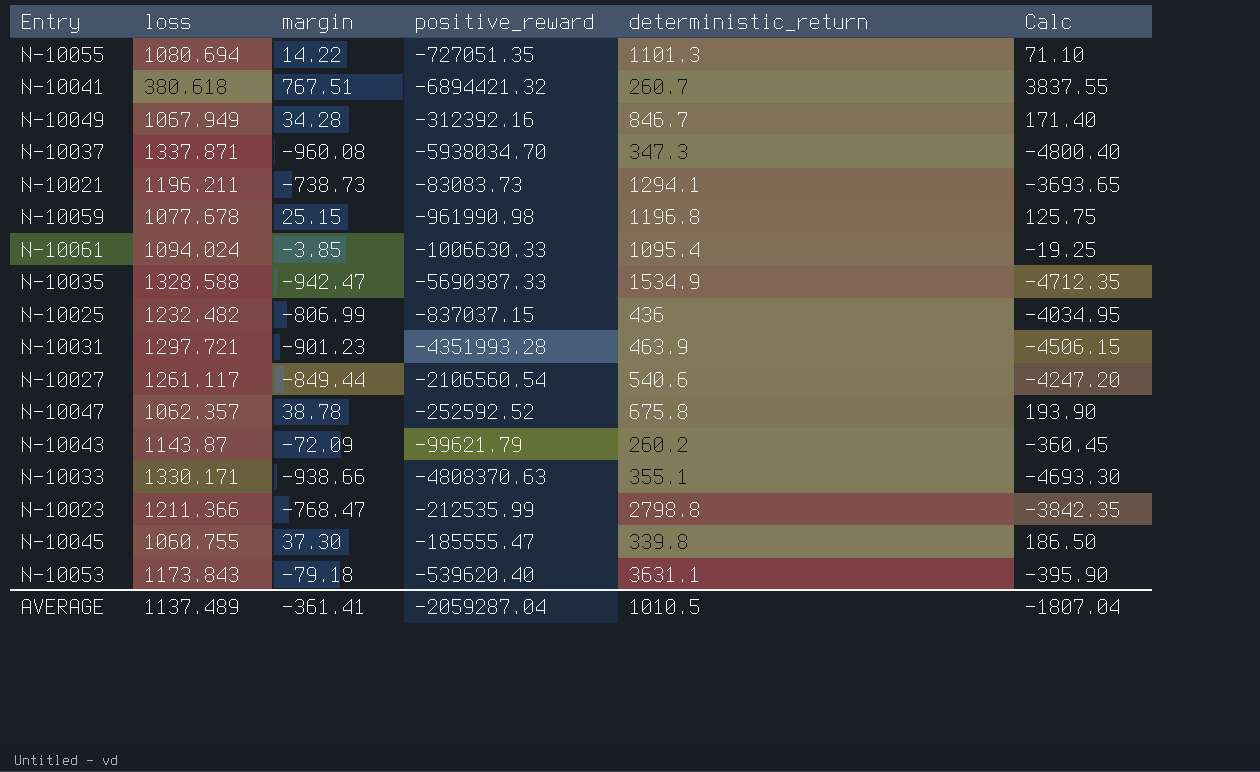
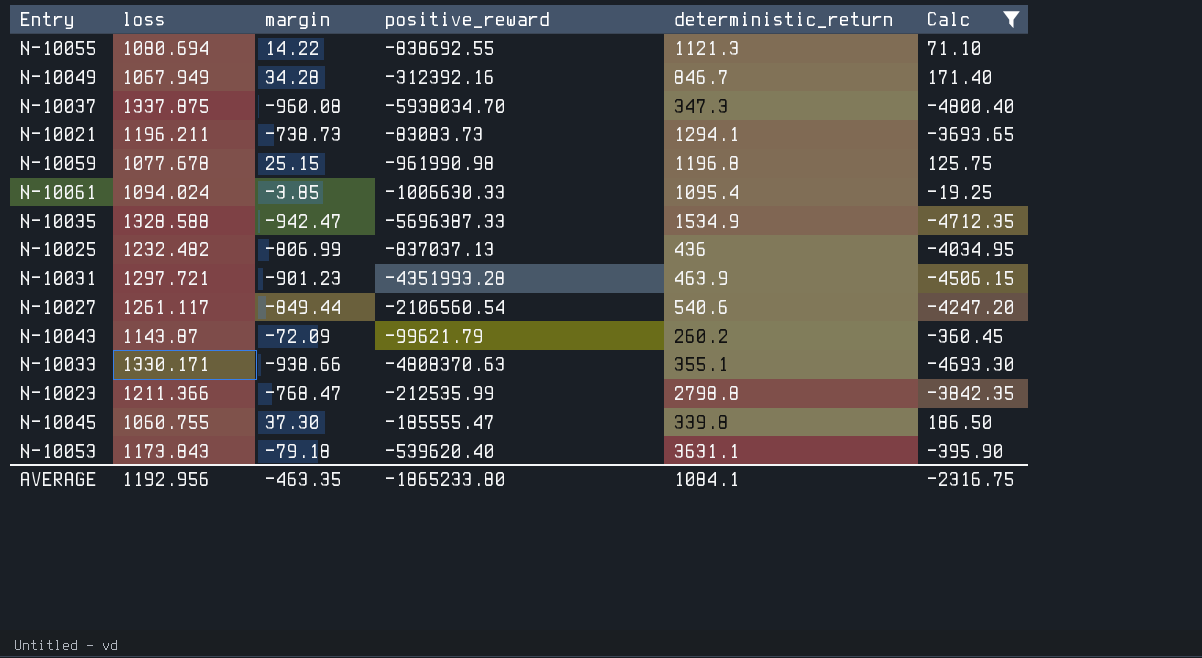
filter: none -> Calc <= 186.50
N-10055 | positive_reward: -727051.35 -> -838692.55
N-10055 | deterministic_return: 1101.3 -> 1121.3
N-10037 | loss: 1337.871 -> 1337.875
N-10035 | positive_reward: -5690387.33 -> -5696387.33
N-10025 | positive_reward: -837037.15 -> -837037.13
AVERAGE | loss: 1137.489 -> 1192.956
AVERAGE | margin: -361.41 -> -463.35
AVERAGE | positive_reward: -2059287.04 -> -1865233.80
AVERAGE | deterministic_return: 1010.5 -> 1084.1
AVERAGE | Calc: -1807.04 -> -2316.75

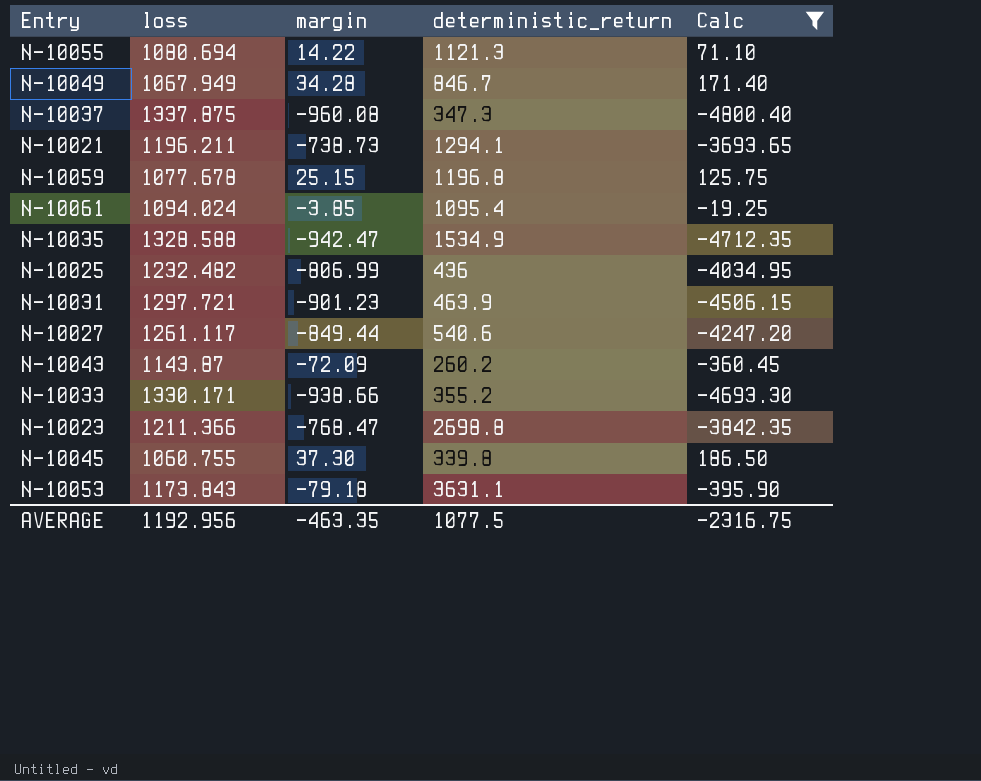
column positive_reward | position: 4 -> none
N-10033 | deterministic_return: 355.1 -> 355.2
N-10023 | deterministic_return: 2798.8 -> 2698.8
AVERAGE | deterministic_return: 1084.1 -> 1077.5

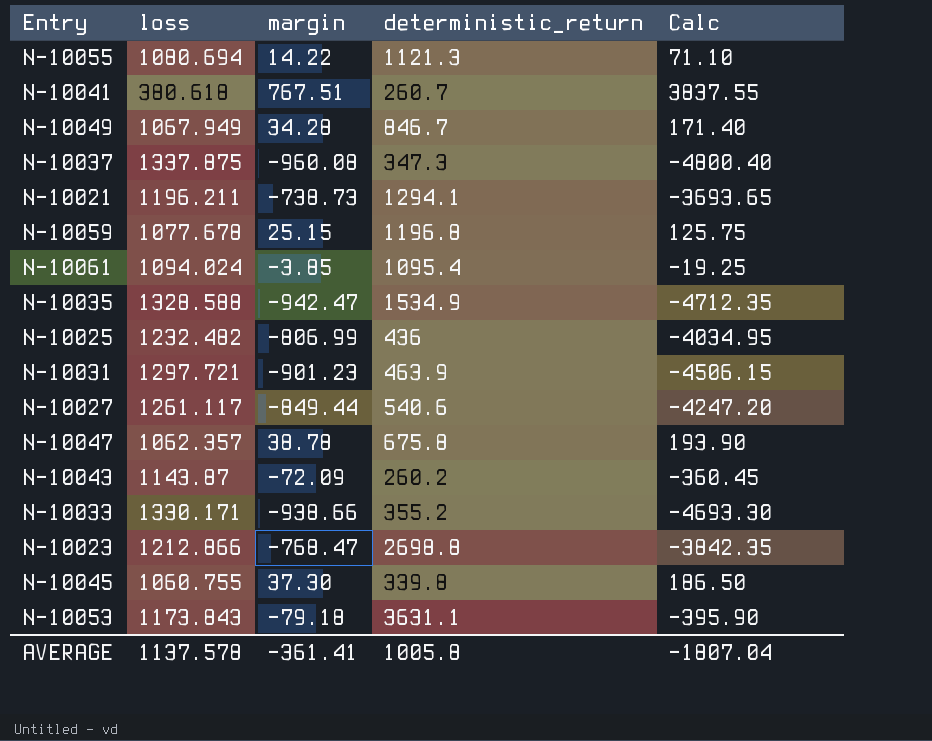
filter: Calc <= 186.50 -> none
N-10023 | loss: 1211.366 -> 1212.866
AVERAGE | loss: 1192.956 -> 1137.578
AVERAGE | margin: -463.35 -> -361.41
AVERAGE | deterministic_return: 1077.5 -> 1005.8
AVERAGE | Calc: -2316.75 -> -1807.04

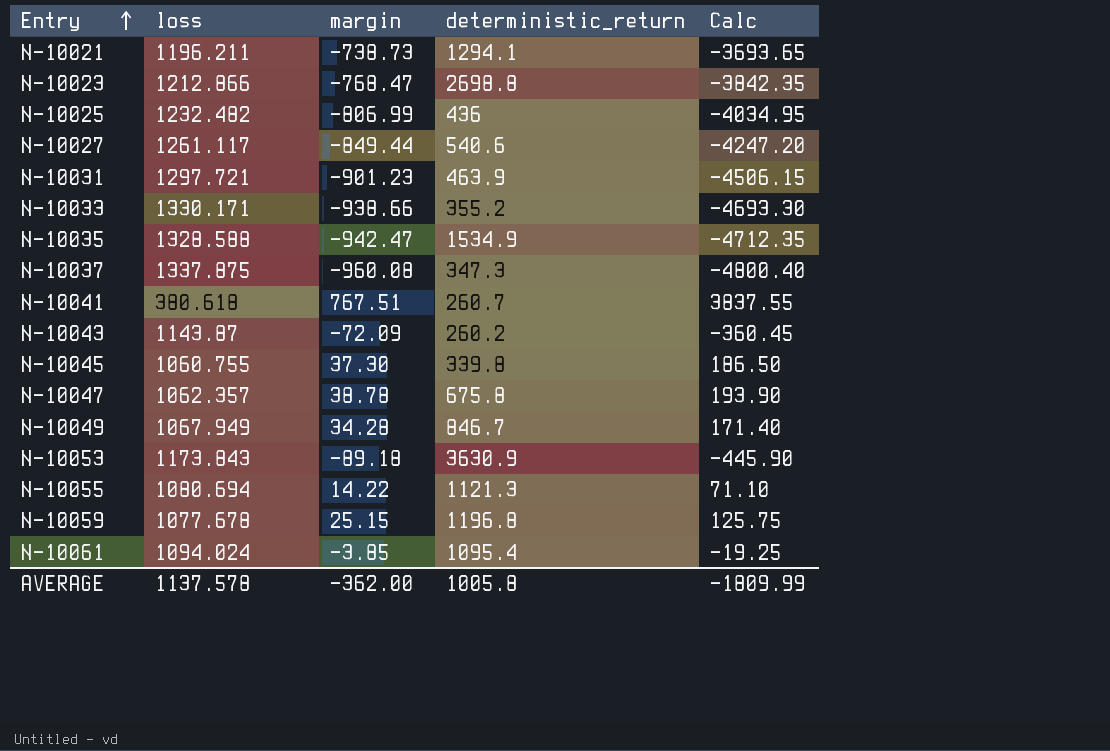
row order: none -> Entry ascending
N-10053 | margin: -79.18 -> -89.18
N-10053 | deterministic_return: 3631.1 -> 3630.9
N-10053 | Calc: -395.90 -> -445.90
AVERAGE | margin: -361.41 -> -362.00
AVERAGE | Calc: -1807.04 -> -1809.99

